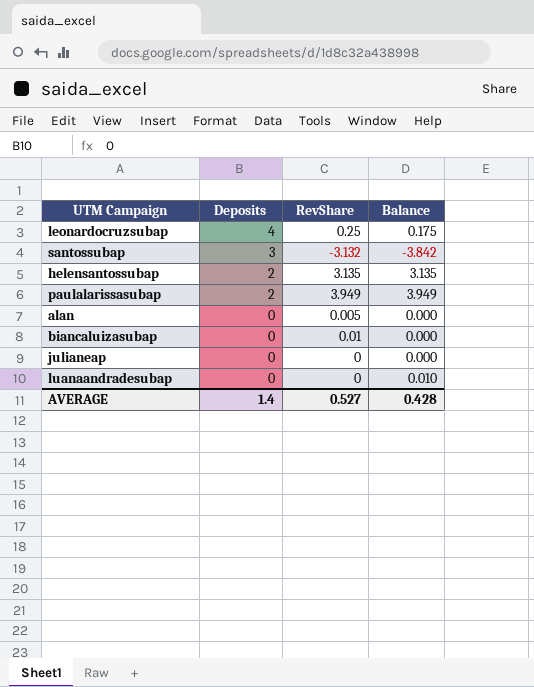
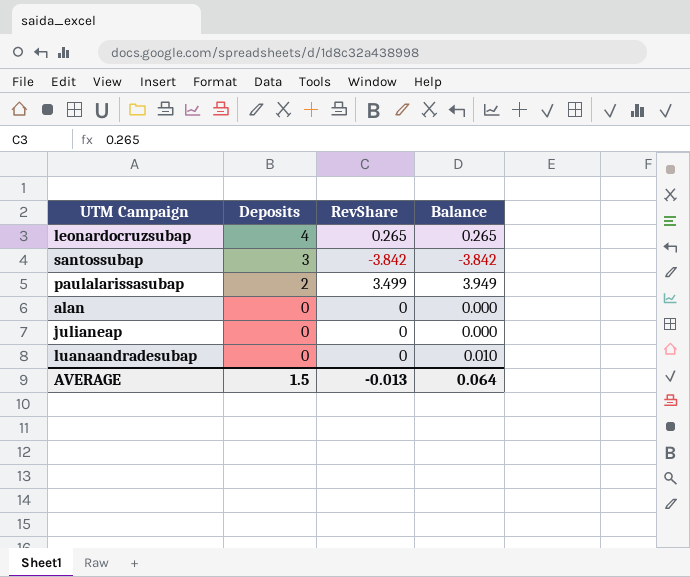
row helensantossubap: 2 | 3.135 | 3.135 -> none
row biancaluizasubap: 0 | 0.01 | 0.000 -> none
leonardocruzsubap | RevShare: 0.25 -> 0.265
leonardocruzsubap | Balance: 0.175 -> 0.265
santossubap | RevShare: -3.132 -> -3.842
paulalarissasubap | RevShare: 3.949 -> 3.499
alan | RevShare: 0.005 -> 0
AVERAGE | Deposits: 1.4 -> 1.5
AVERAGE | RevShare: 0.527 -> -0.013
AVERAGE | Balance: 0.428 -> 0.064

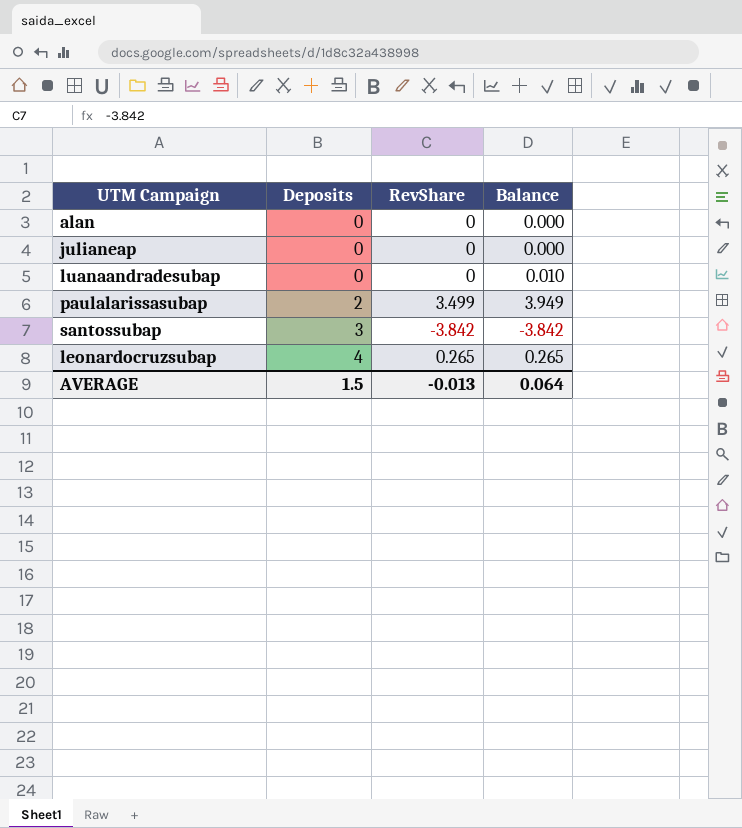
row order: Deposits descending -> Deposits ascending

